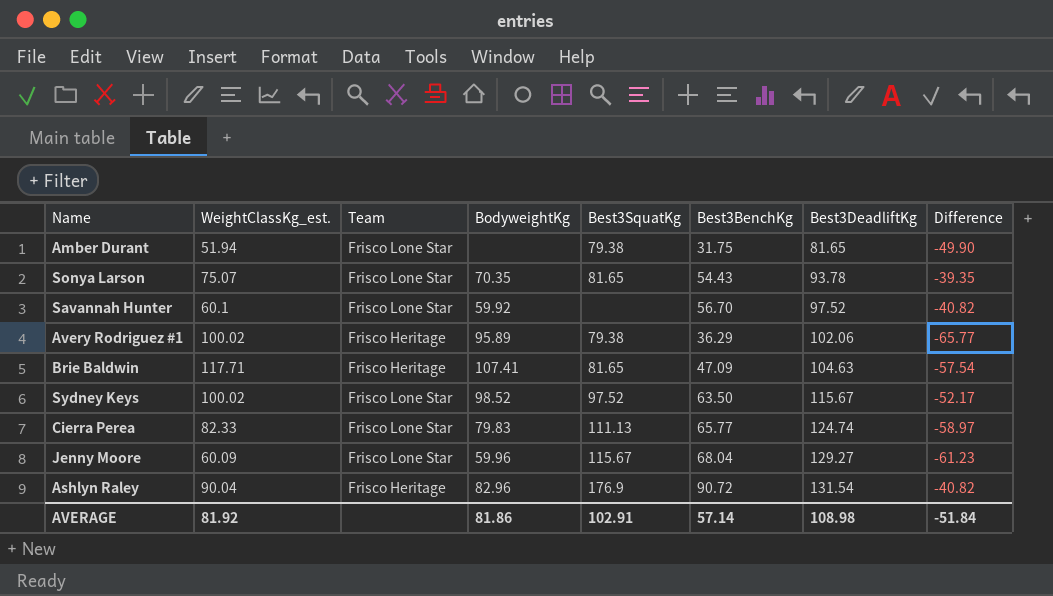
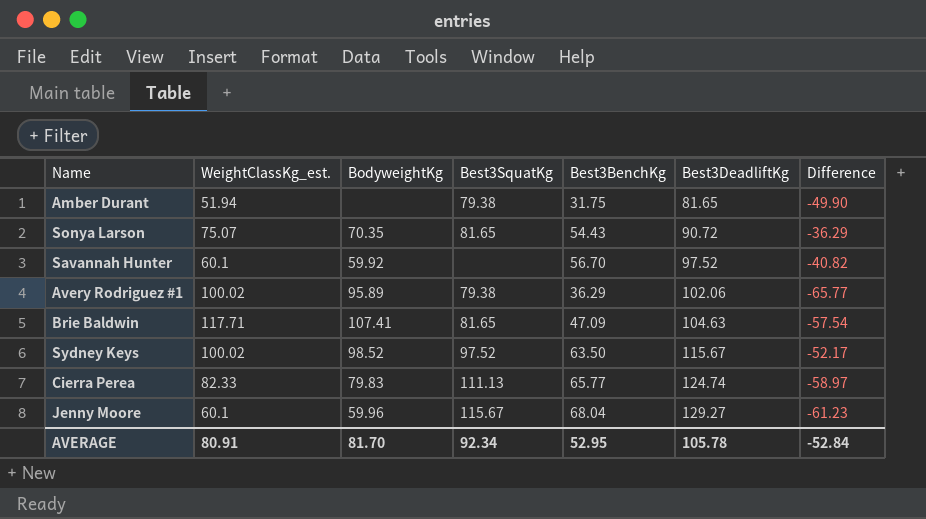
column Team | position: 3 -> none
row Ashlyn Raley: 90.04 | Frisco Heritage | 82.96 | 176.9 | 90.72 | 131.54 | -40.82 -> none
Sonya Larson | Best3DeadliftKg: 93.78 -> 90.72
Sonya Larson | Difference: -39.35 -> -36.29
Jenny Moore | WeightClassKg_est.: 60.09 -> 60.1
AVERAGE | WeightClassKg_est.: 81.92 -> 80.91
AVERAGE | BodyweightKg: 81.86 -> 81.70
AVERAGE | Best3SquatKg: 102.91 -> 92.34
AVERAGE | Best3BenchKg: 57.14 -> 52.95
AVERAGE | Best3DeadliftKg: 108.98 -> 105.78
AVERAGE | Difference: -51.84 -> -52.84

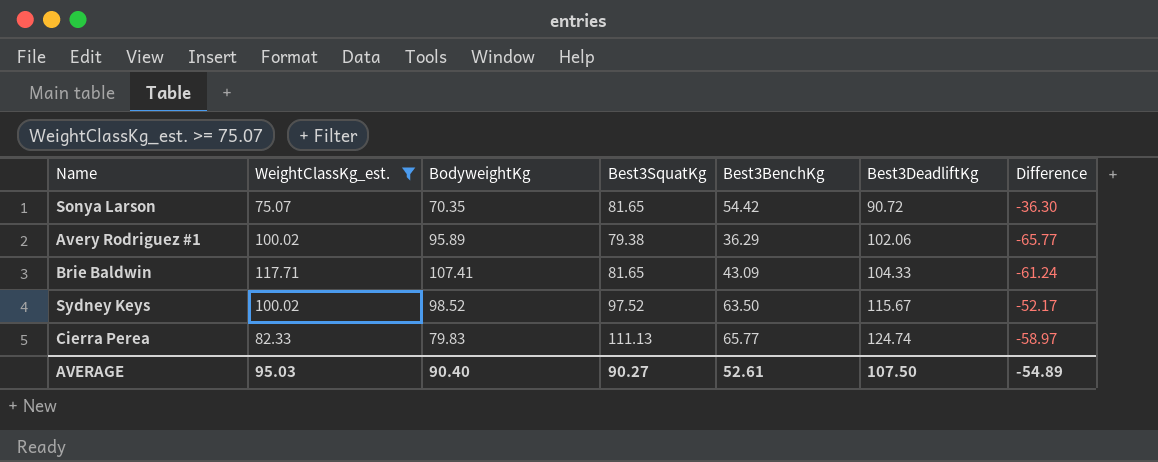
filter: none -> WeightClassKg_est. >= 75.07
Sonya Larson | Best3BenchKg: 54.43 -> 54.42
Sonya Larson | Difference: -36.29 -> -36.30
Brie Baldwin | Best3BenchKg: 47.09 -> 43.09
Brie Baldwin | Best3DeadliftKg: 104.63 -> 104.33
Brie Baldwin | Difference: -57.54 -> -61.24
AVERAGE | WeightClassKg_est.: 80.91 -> 95.03
AVERAGE | BodyweightKg: 81.70 -> 90.40
AVERAGE | Best3SquatKg: 92.34 -> 90.27
AVERAGE | Best3BenchKg: 52.95 -> 52.61
AVERAGE | Best3DeadliftKg: 105.78 -> 107.50
AVERAGE | Difference: -52.84 -> -54.89

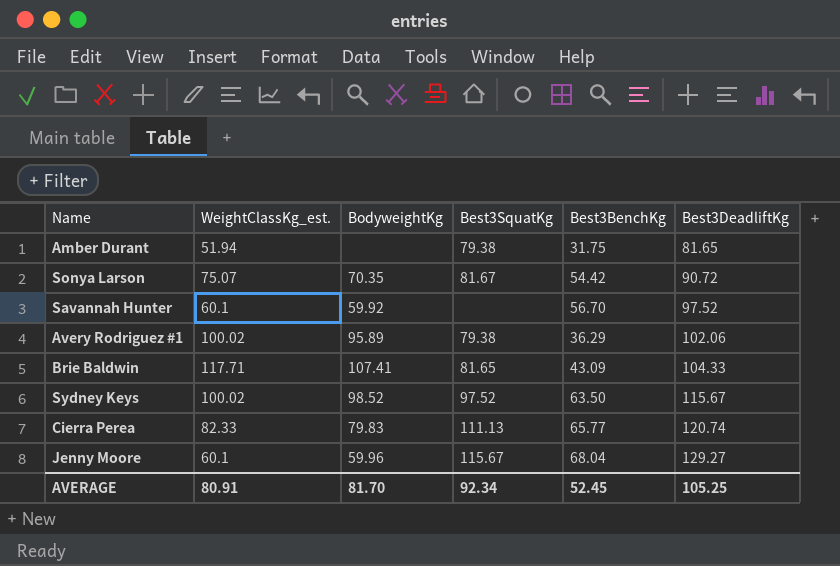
filter: WeightClassKg_est. >= 75.07 -> none
column Difference | formula: [Best3BenchKg] - [Best3DeadliftKg] -> none
Sonya Larson | Best3SquatKg: 81.65 -> 81.67
Cierra Perea | Best3DeadliftKg: 124.74 -> 120.74
AVERAGE | WeightClassKg_est.: 95.03 -> 80.91
AVERAGE | BodyweightKg: 90.40 -> 81.70
AVERAGE | Best3SquatKg: 90.27 -> 92.34
AVERAGE | Best3BenchKg: 52.61 -> 52.45
AVERAGE | Best3DeadliftKg: 107.50 -> 105.25

